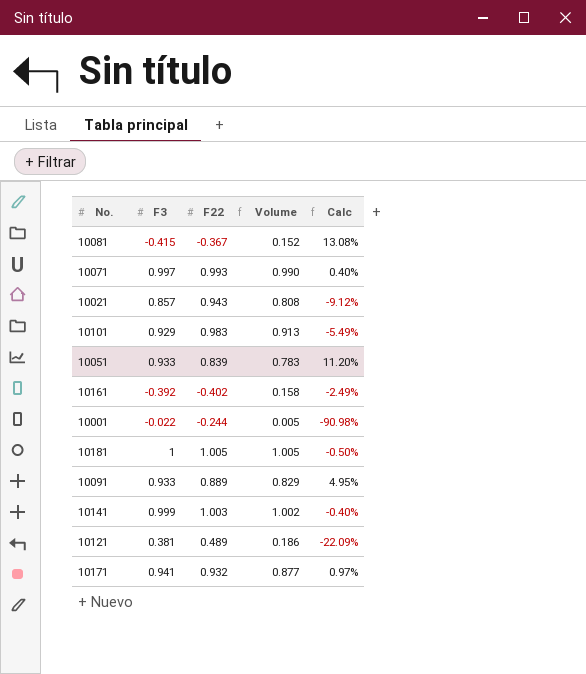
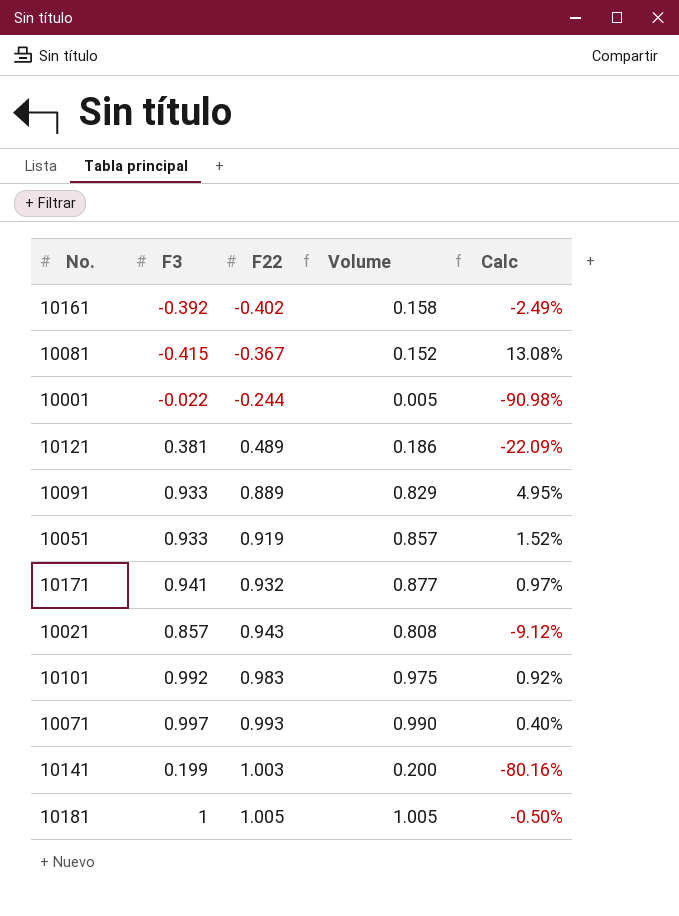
row order: none -> F22 ascending
10051 | F22: 0.839 -> 0.919
10051 | Volume: 0.783 -> 0.857
10051 | Calc: 11.20% -> 1.52%
10101 | F3: 0.929 -> 0.992
10101 | Volume: 0.913 -> 0.975
10101 | Calc: -5.49% -> 0.92%
10141 | F3: 0.999 -> 0.199
10141 | Volume: 1.002 -> 0.200
10141 | Calc: -0.40% -> -80.16%

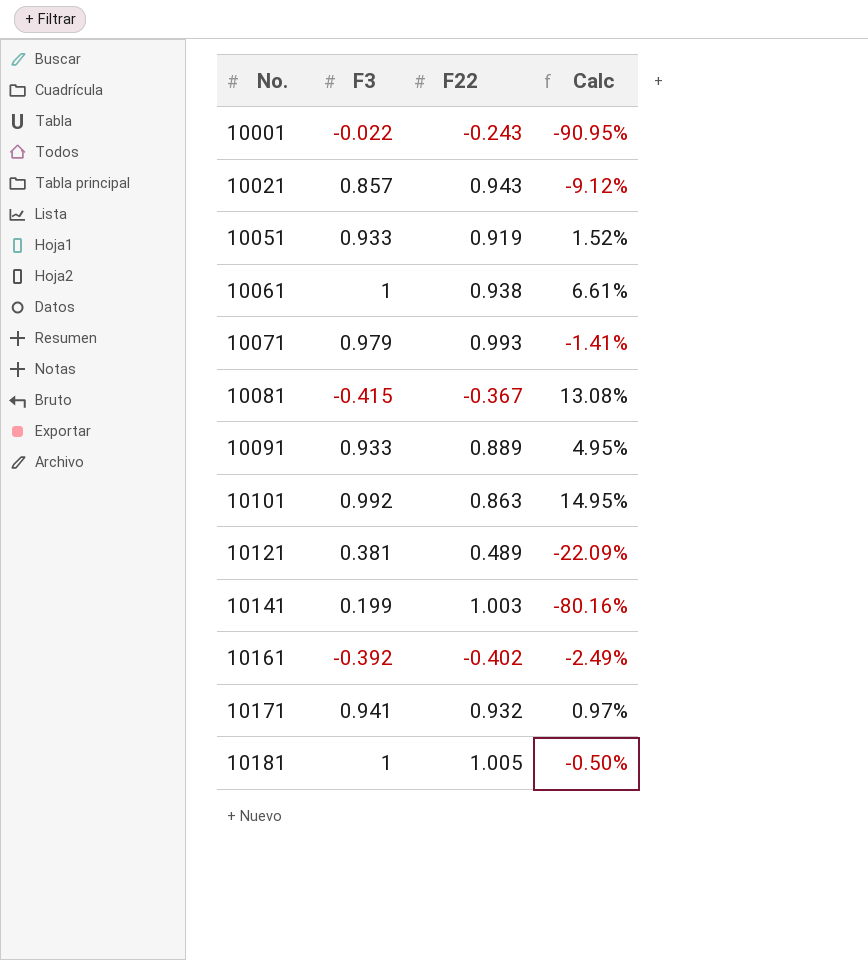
row order: F22 ascending -> No. ascending
column Volume | formula: [F3] * [F22] -> none
10001 | F22: -0.244 -> -0.243
10001 | Calc: -90.98% -> -90.95%
row 10061: none -> 1 | 0.938 | 6.61%
10071 | F3: 0.997 -> 0.979
10071 | Calc: 0.40% -> -1.41%
10101 | F22: 0.983 -> 0.863
10101 | Calc: 0.92% -> 14.95%

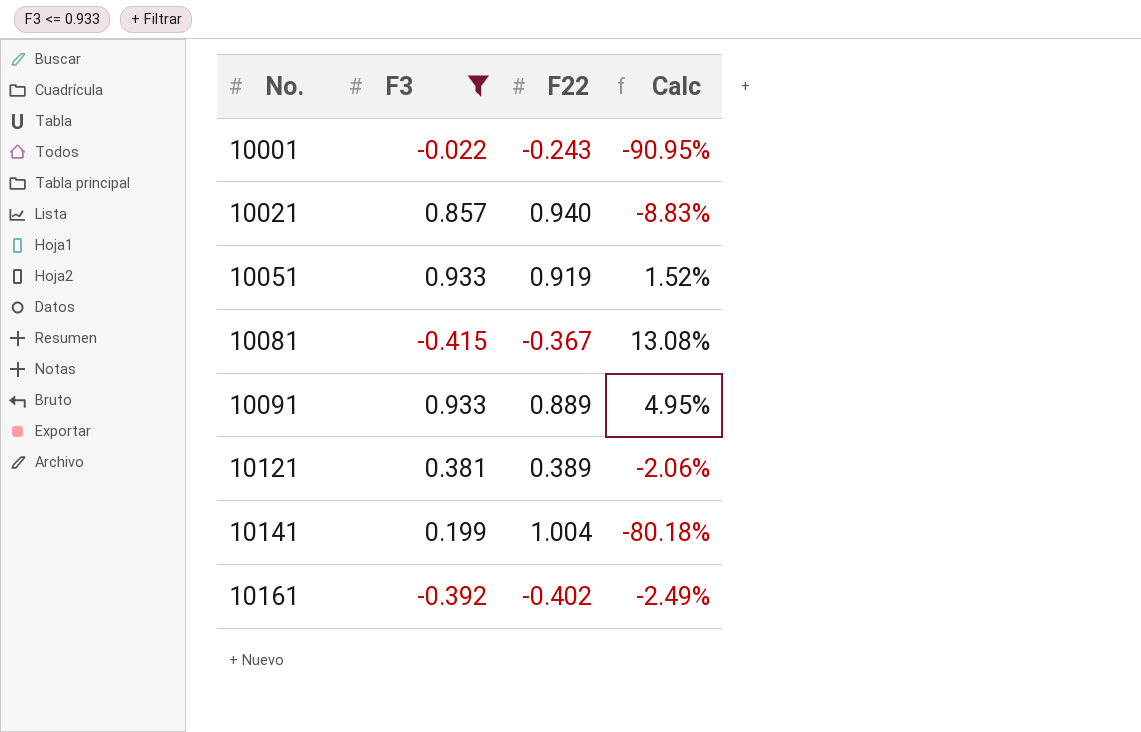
filter: none -> F3 <= 0.933
10021 | F22: 0.943 -> 0.940
10021 | Calc: -9.12% -> -8.83%
10121 | F22: 0.489 -> 0.389
10121 | Calc: -22.09% -> -2.06%
10141 | F22: 1.003 -> 1.004
10141 | Calc: -80.16% -> -80.18%

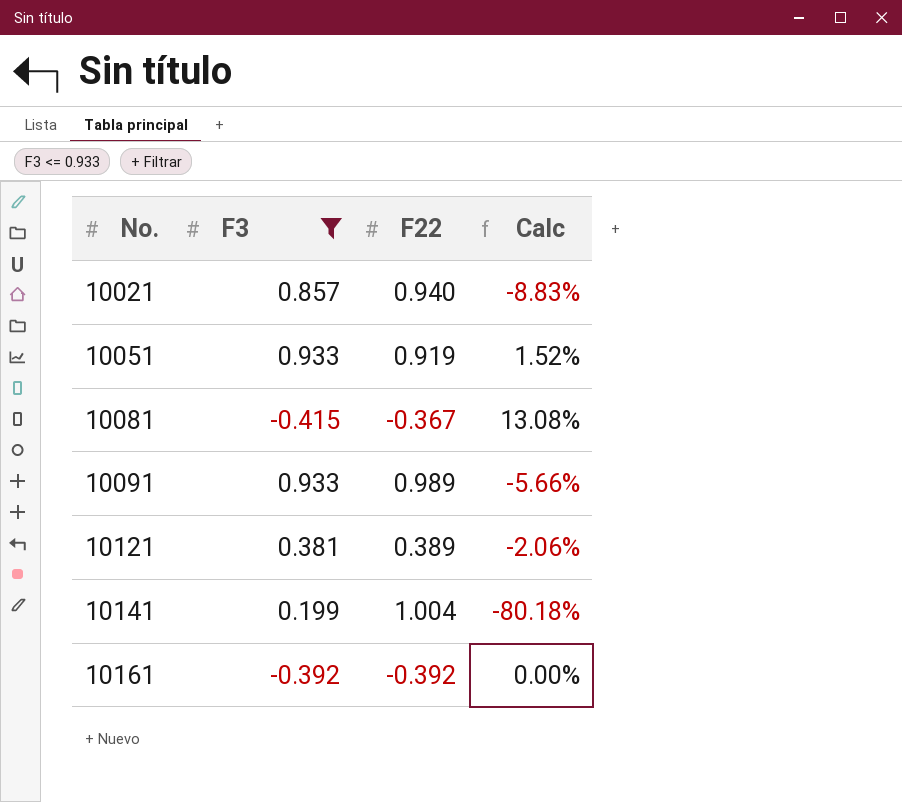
row 10001: -0.022 | -0.243 | -90.95% -> none
10091 | F22: 0.889 -> 0.989
10091 | Calc: 4.95% -> -5.66%
10161 | F22: -0.402 -> -0.392
10161 | Calc: -2.49% -> 0.00%

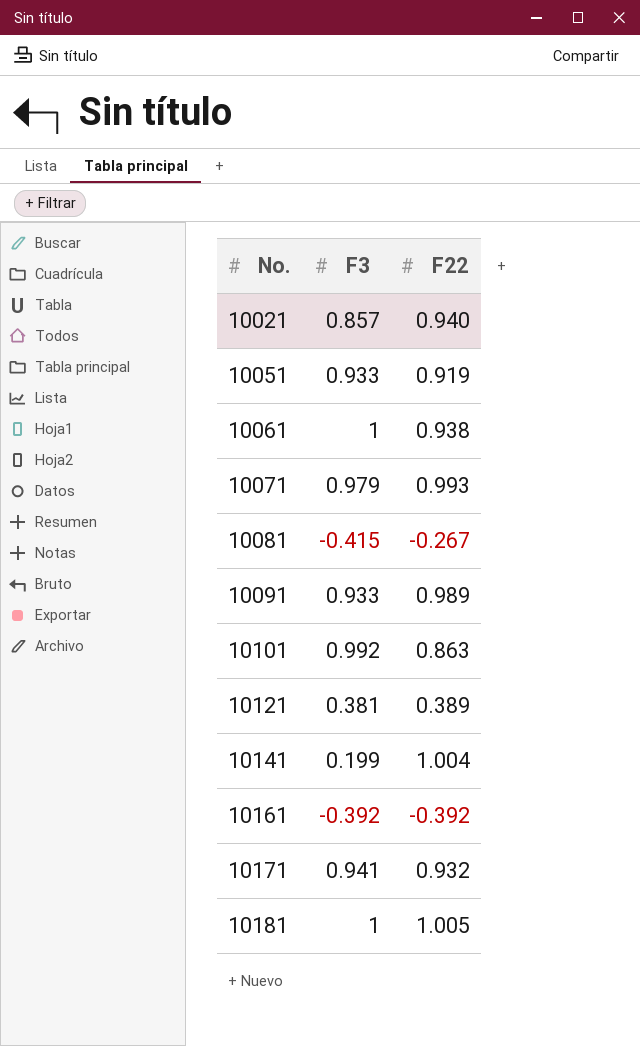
filter: F3 <= 0.933 -> none
column Calc | formula: ([F3] - [F22]) / [F22] -> none
10081 | F22: -0.367 -> -0.267

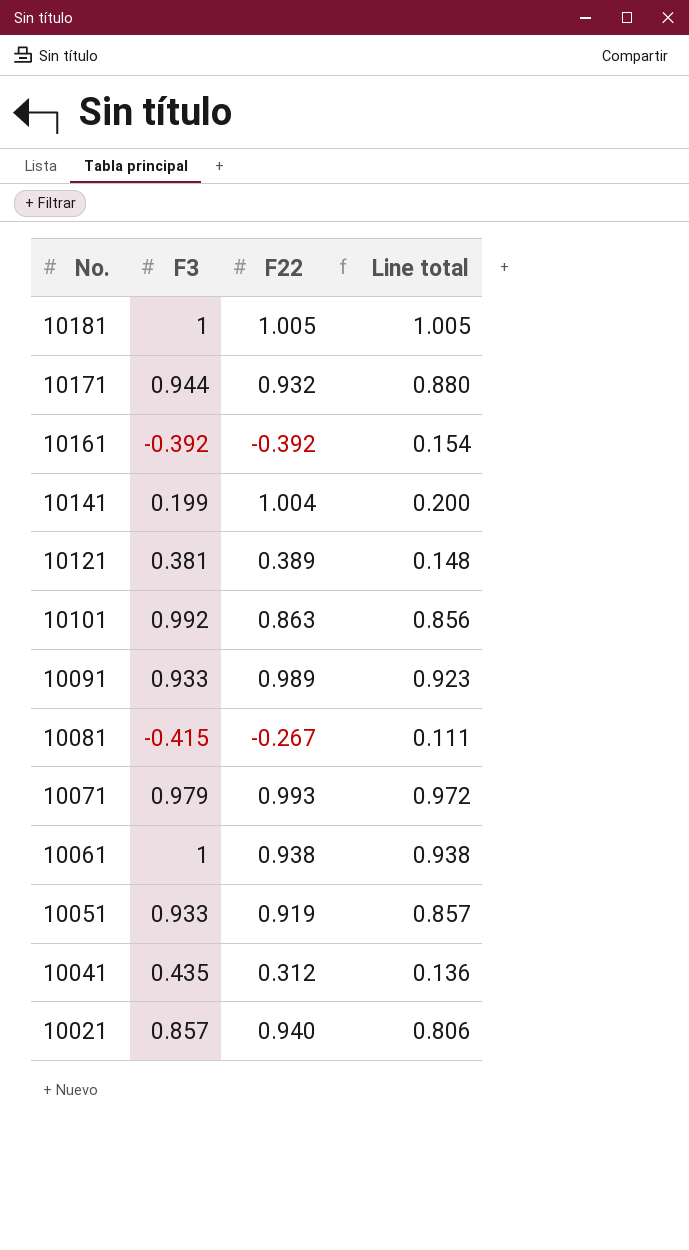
row order: No. ascending -> No. descending
column Line total | formula: none -> [F3] * [F22]
10171 | F3: 0.941 -> 0.944
row 10041: none -> 0.435 | 0.312 | 0.136

